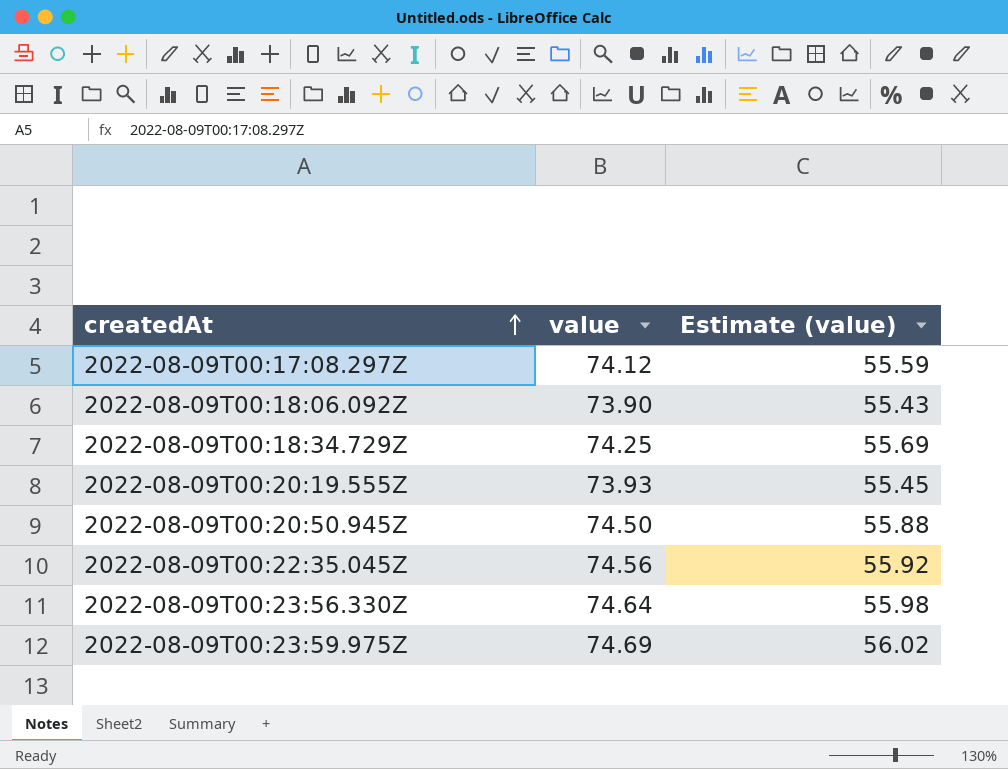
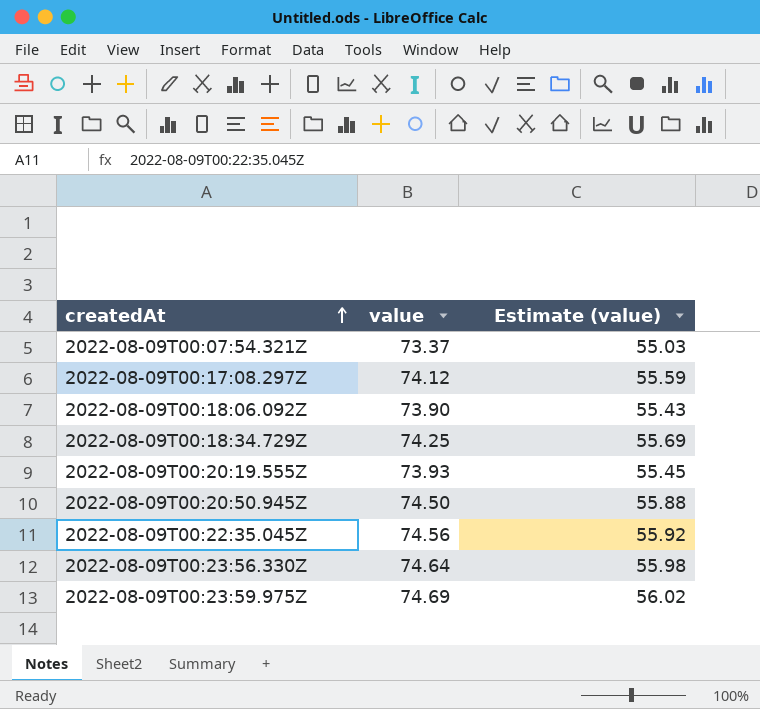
row 2022-08-09T00:07:54.321Z: none -> 73.37 | 55.03

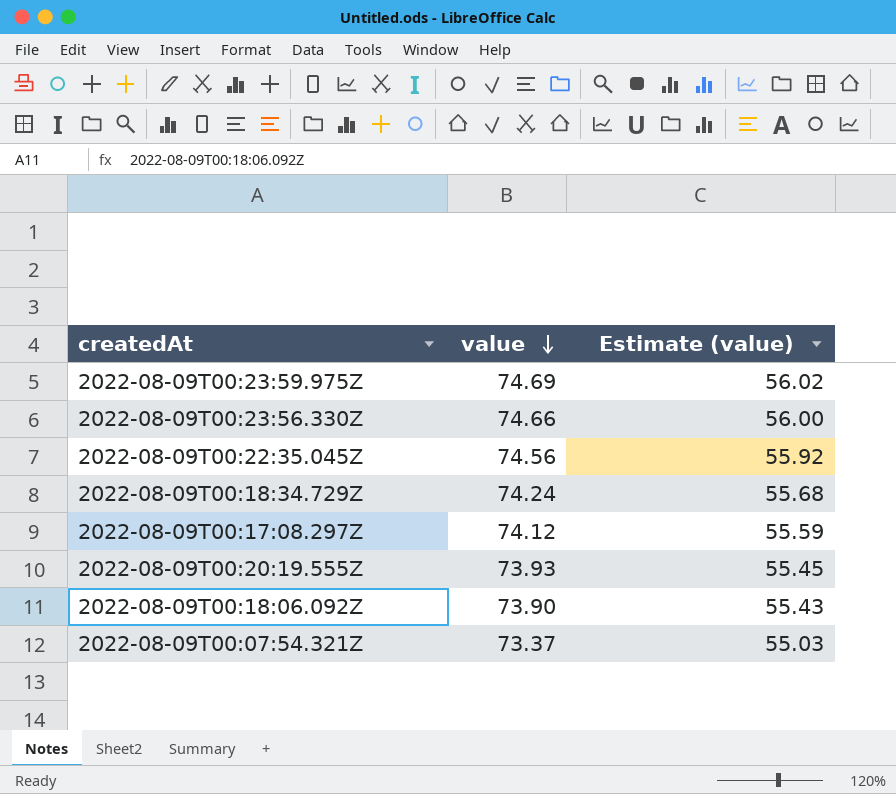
row order: createdAt ascending -> value descending
row 2022-08-09T00:20:50.945Z: 74.50 | 55.88 -> none
2022-08-09T00:23:56.330Z | value: 74.64 -> 74.66
2022-08-09T00:23:56.330Z | Estimate (value): 55.98 -> 56.00
2022-08-09T00:18:34.729Z | value: 74.25 -> 74.24
2022-08-09T00:18:34.729Z | Estimate (value): 55.69 -> 55.68

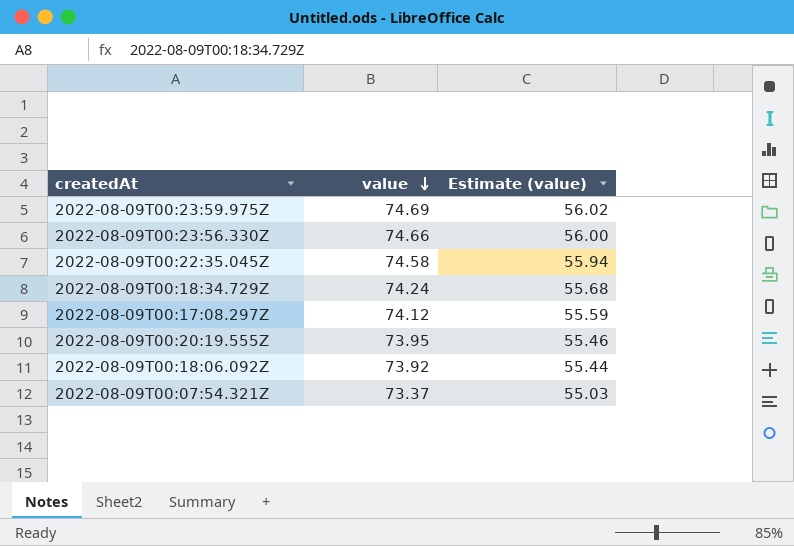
2022-08-09T00:22:35.045Z | value: 74.56 -> 74.58
2022-08-09T00:22:35.045Z | Estimate (value): 55.92 -> 55.94
2022-08-09T00:20:19.555Z | value: 73.93 -> 73.95
2022-08-09T00:20:19.555Z | Estimate (value): 55.45 -> 55.46
2022-08-09T00:18:06.092Z | value: 73.90 -> 73.92
2022-08-09T00:18:06.092Z | Estimate (value): 55.43 -> 55.44

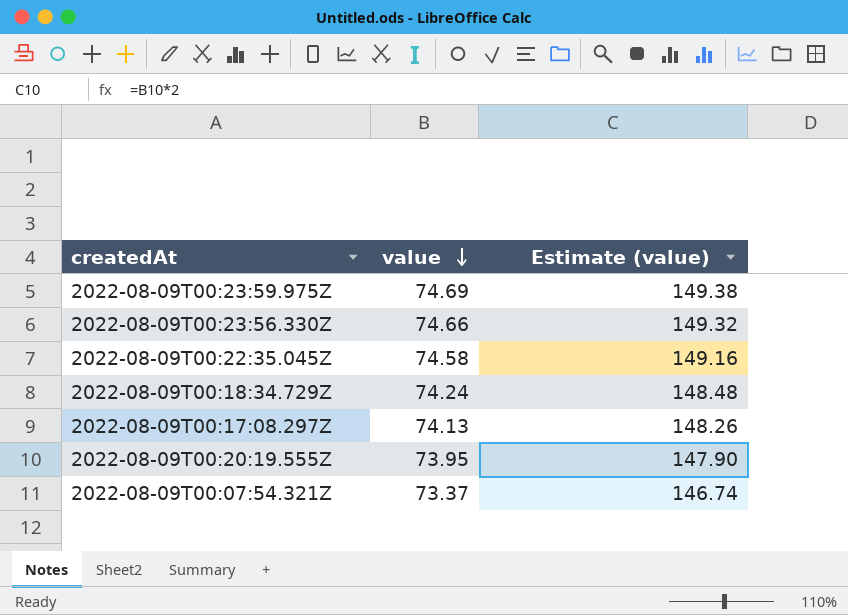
column Estimate (value) | formula: [value] * 0.75 -> [value] * 2
row 2022-08-09T00:18:06.092Z: 73.92 | 55.44 -> none
2022-08-09T00:17:08.297Z | value: 74.12 -> 74.13

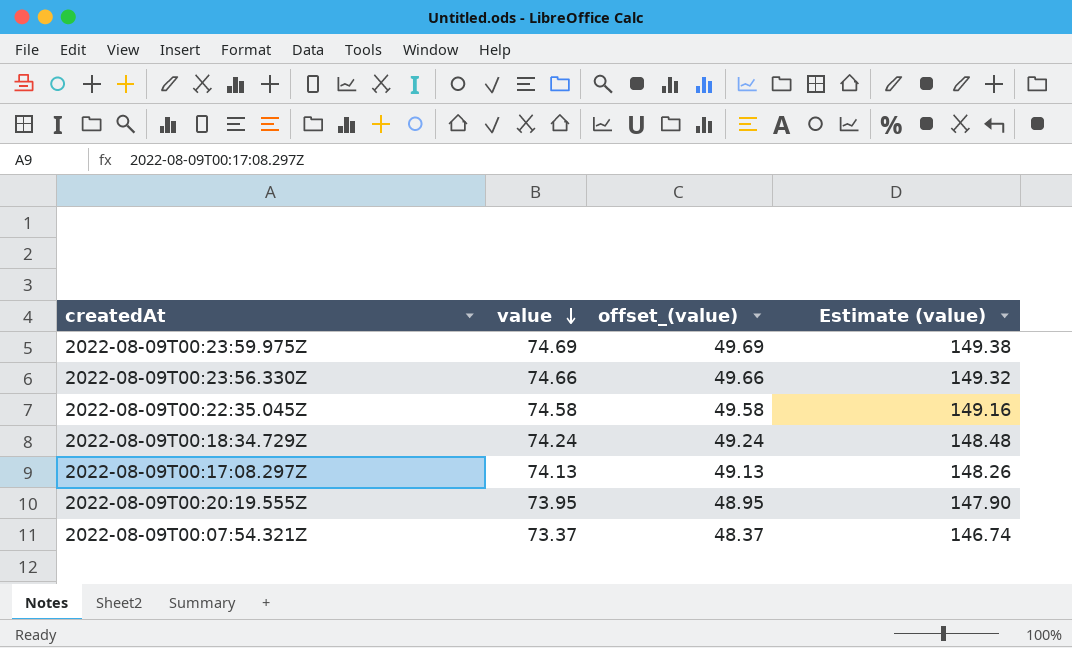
column offset_(value) | formula: none -> [value] - 25

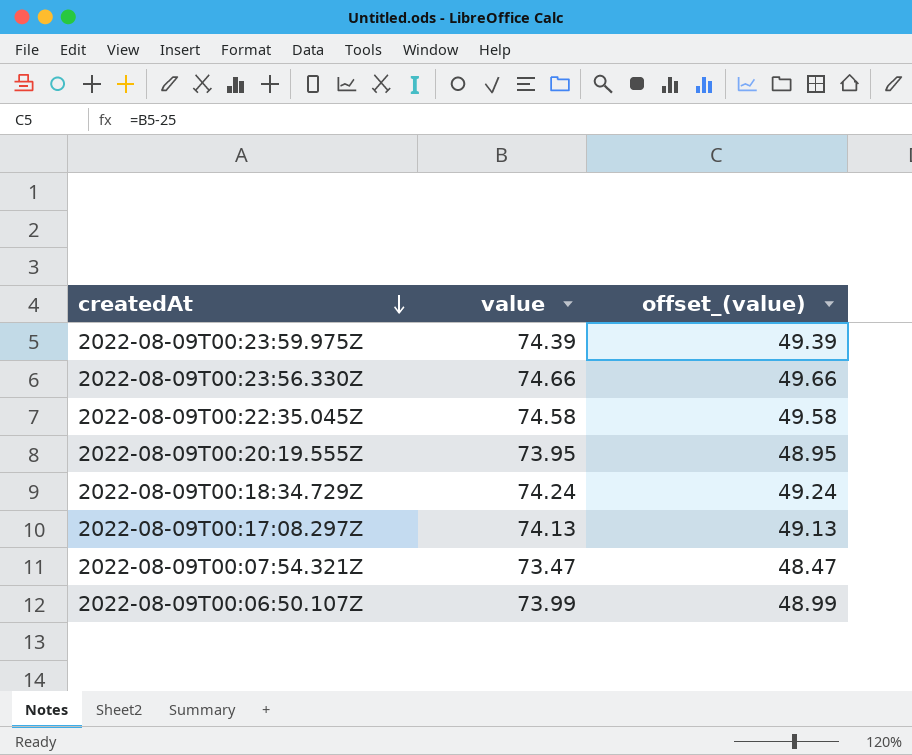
row order: value descending -> createdAt descending
column Estimate (value) | formula: [value] * 2 -> none
2022-08-09T00:23:59.975Z | value: 74.69 -> 74.39
2022-08-09T00:23:59.975Z | offset_(value): 49.69 -> 49.39
2022-08-09T00:07:54.321Z | value: 73.37 -> 73.47
2022-08-09T00:07:54.321Z | offset_(value): 48.37 -> 48.47
row 2022-08-09T00:06:50.107Z: none -> 73.99 | 48.99

